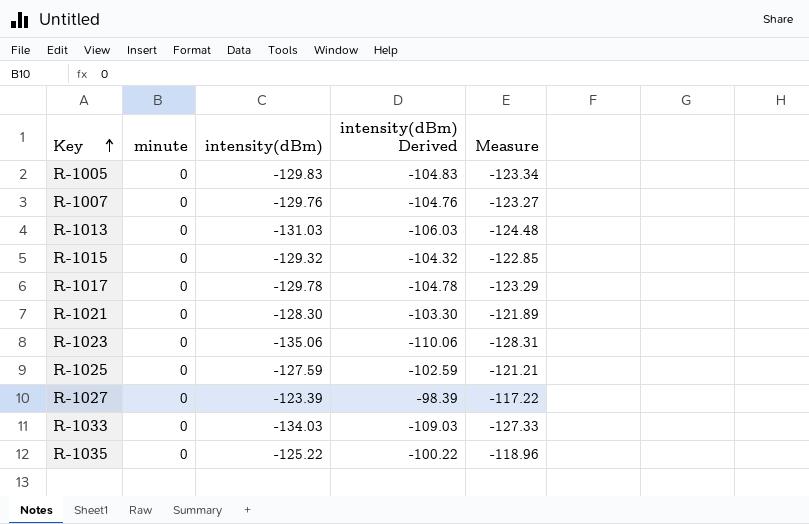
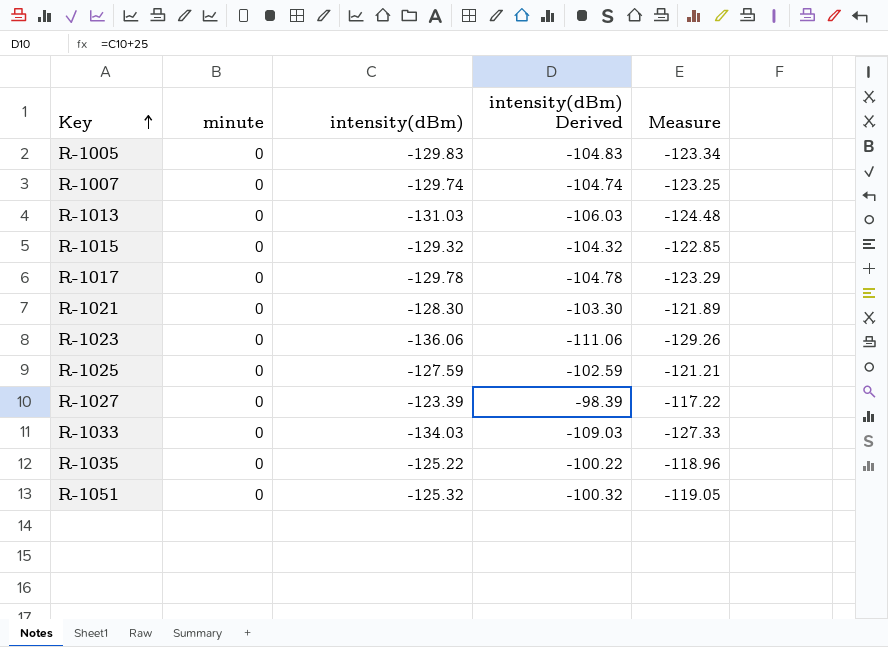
R-1007 | intensity(dBm): -129.76 -> -129.74
R-1007 | intensity(dBm) Derived: -104.76 -> -104.74
R-1007 | Measure: -123.27 -> -123.25
R-1023 | intensity(dBm): -135.06 -> -136.06
R-1023 | intensity(dBm) Derived: -110.06 -> -111.06
R-1023 | Measure: -128.31 -> -129.26
row R-1051: none -> 0 | -125.32 | -100.32 | -119.05

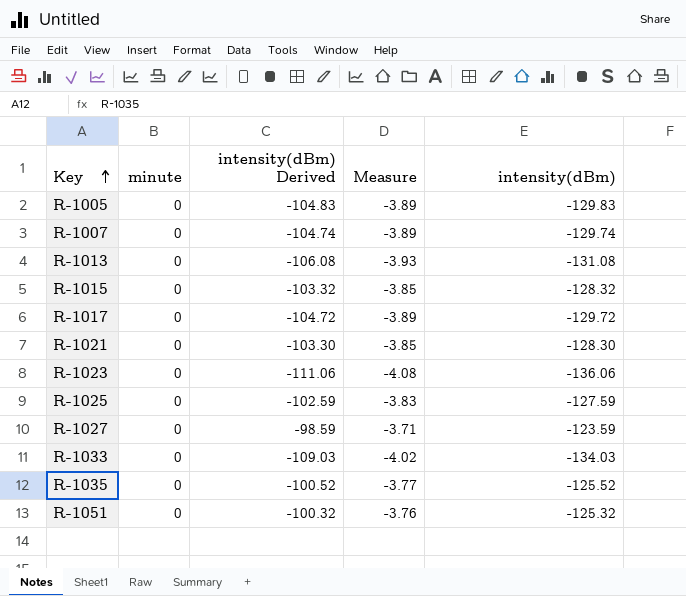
column Measure | formula: [intensity(dBm)] * 0.95 -> [intensity(dBm)] * 0.03
column intensity(dBm) | position: 3 -> 5
R-1013 | intensity(dBm) Derived: -106.03 -> -106.08
R-1013 | intensity(dBm): -131.03 -> -131.08
R-1015 | intensity(dBm) Derived: -104.32 -> -103.32
R-1015 | intensity(dBm): -129.32 -> -128.32
R-1017 | intensity(dBm) Derived: -104.78 -> -104.72
R-1017 | intensity(dBm): -129.78 -> -129.72
R-1027 | intensity(dBm) Derived: -98.39 -> -98.59
R-1027 | intensity(dBm): -123.39 -> -123.59
R-1035 | intensity(dBm) Derived: -100.22 -> -100.52
R-1035 | intensity(dBm): -125.22 -> -125.52

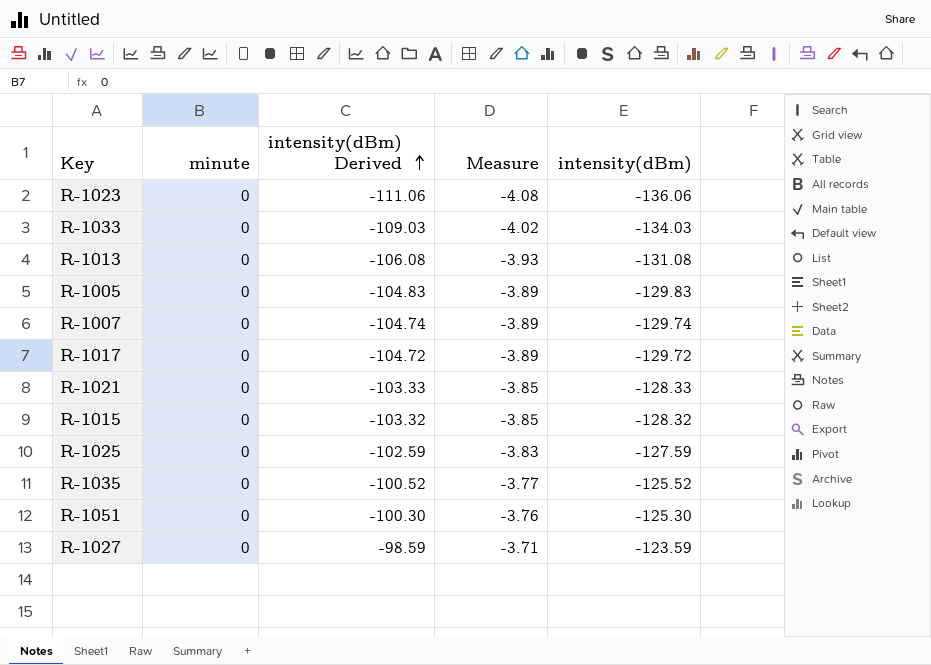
row order: Key ascending -> intensity(dBm) Derived ascending
R-1021 | intensity(dBm) Derived: -103.30 -> -103.33
R-1021 | intensity(dBm): -128.30 -> -128.33
R-1051 | intensity(dBm) Derived: -100.32 -> -100.30
R-1051 | intensity(dBm): -125.32 -> -125.30

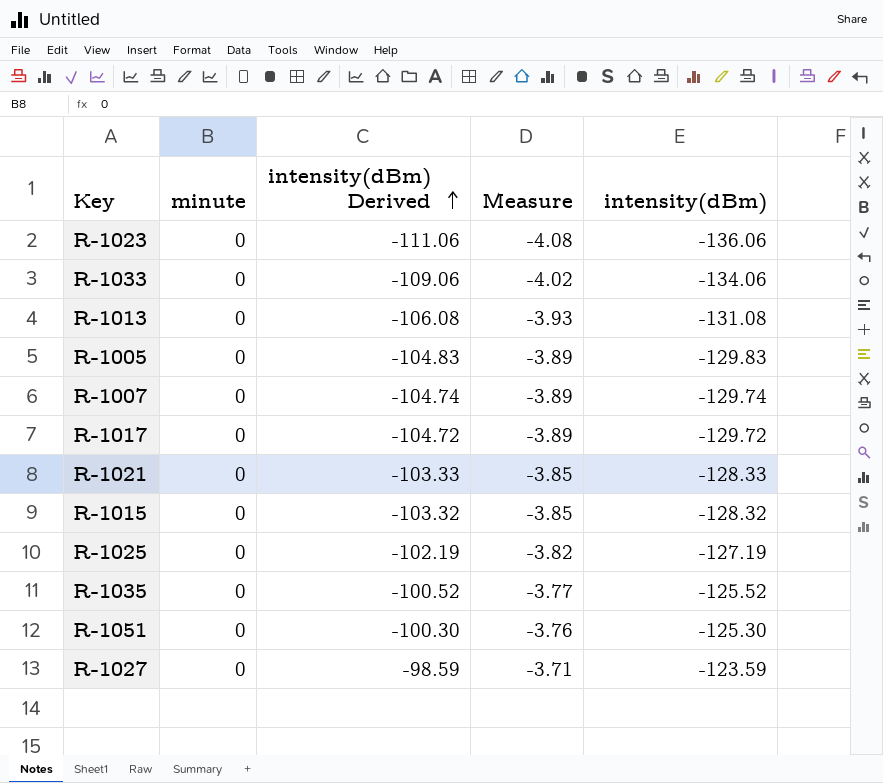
R-1033 | intensity(dBm) Derived: -109.03 -> -109.06
R-1033 | intensity(dBm): -134.03 -> -134.06
R-1025 | intensity(dBm) Derived: -102.59 -> -102.19
R-1025 | Measure: -3.83 -> -3.82
R-1025 | intensity(dBm): -127.59 -> -127.19

